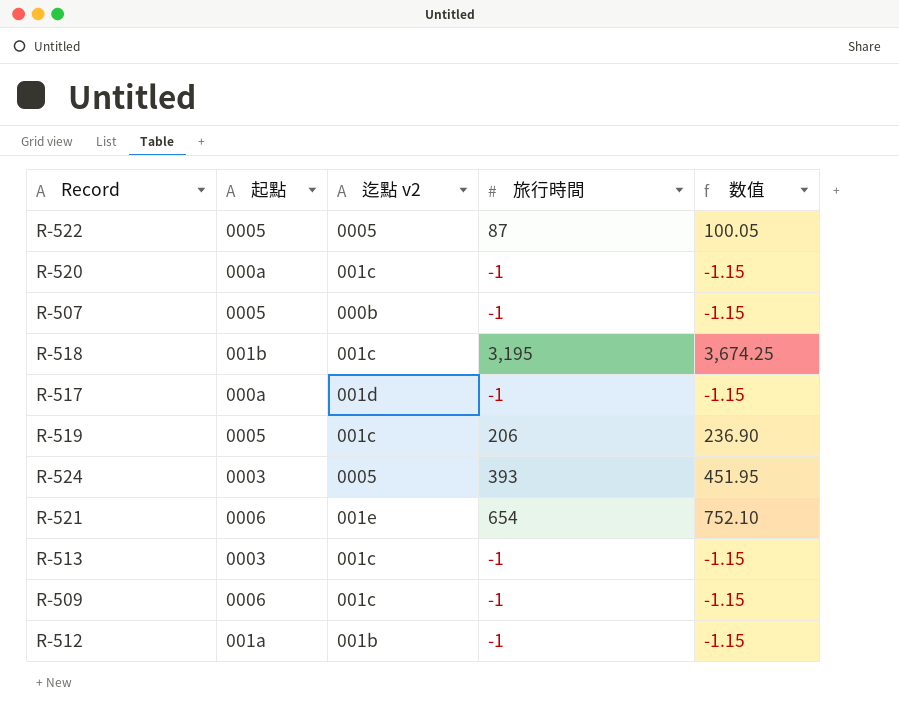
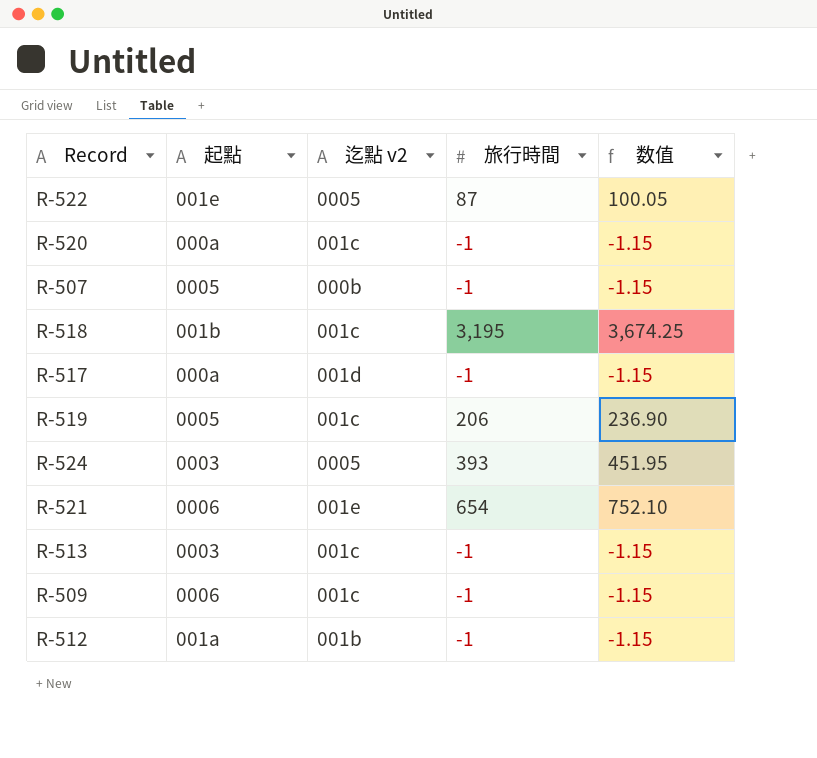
R-522 | 起點: 0005 -> 001e

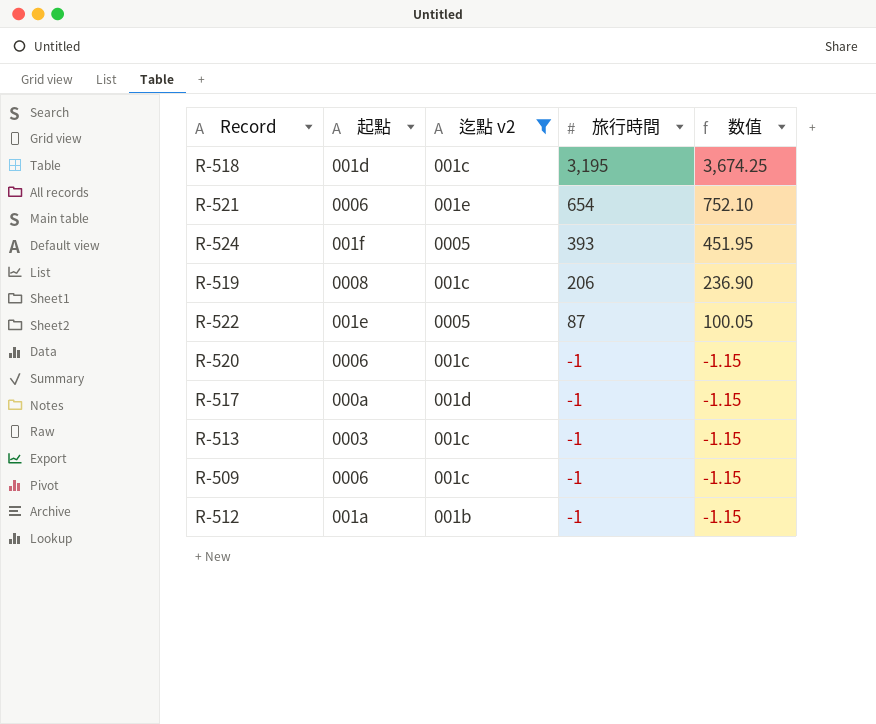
filter: none -> 迄點 v2 != 000b
row order: none -> 旅行時間 descending
R-518 | 起點: 001b -> 001d
R-524 | 起點: 0003 -> 001f
R-519 | 起點: 0005 -> 0008
R-520 | 起點: 000a -> 0006

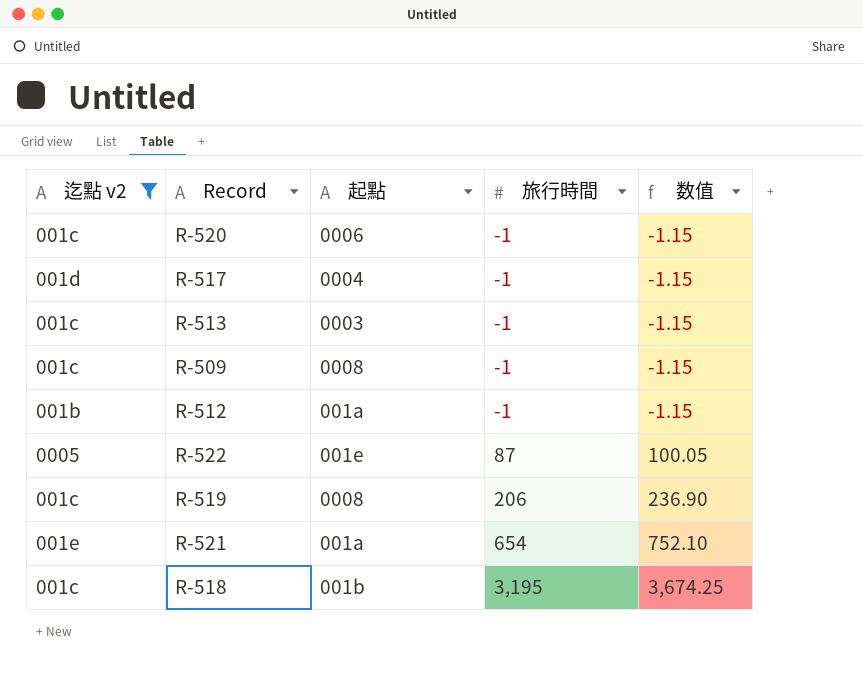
row order: 旅行時間 descending -> 旅行時間 ascending
column 迄點 v2 | position: 3 -> 1
row R-524: 001f | 0005 | 393 | 451.95 -> none
R-517 | 起點: 000a -> 0004
R-509 | 起點: 0006 -> 0008
R-521 | 起點: 0006 -> 001a
R-518 | 起點: 001d -> 001b

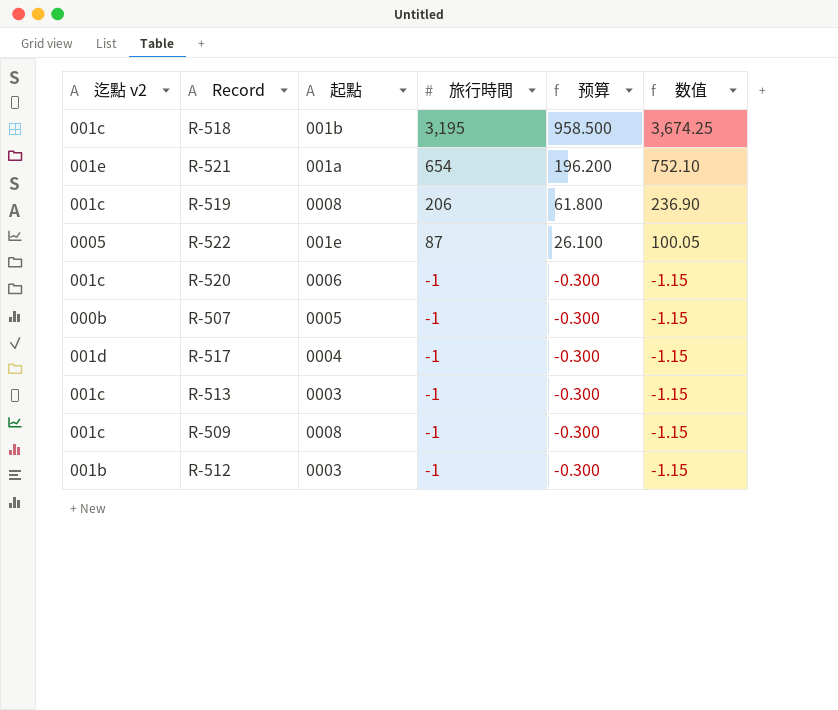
filter: 迄點 v2 != 000b -> none
row order: 旅行時間 ascending -> 旅行時間 descending
column 预算 | formula: none -> [旅行時間] * 0.3
R-512 | 起點: 001a -> 0003

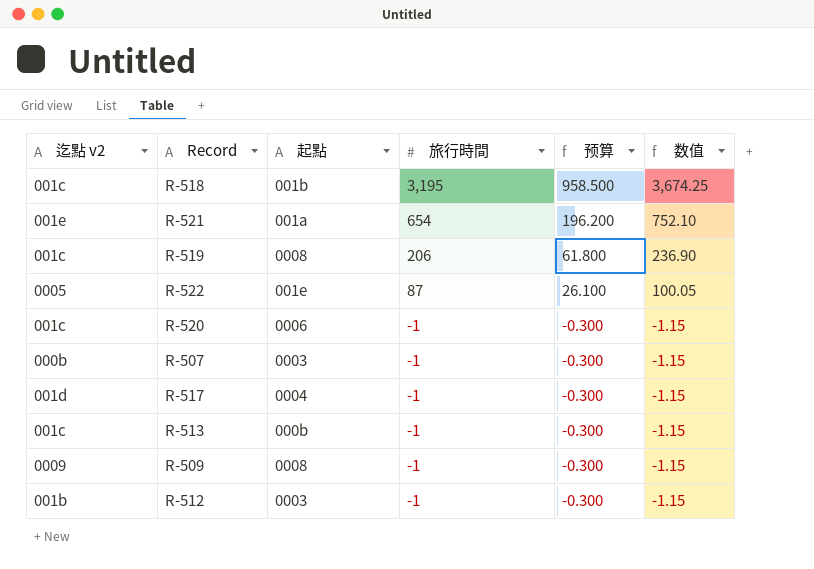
R-507 | 起點: 0005 -> 0003
R-513 | 起點: 0003 -> 000b
R-509 | 迄點 v2: 001c -> 0009

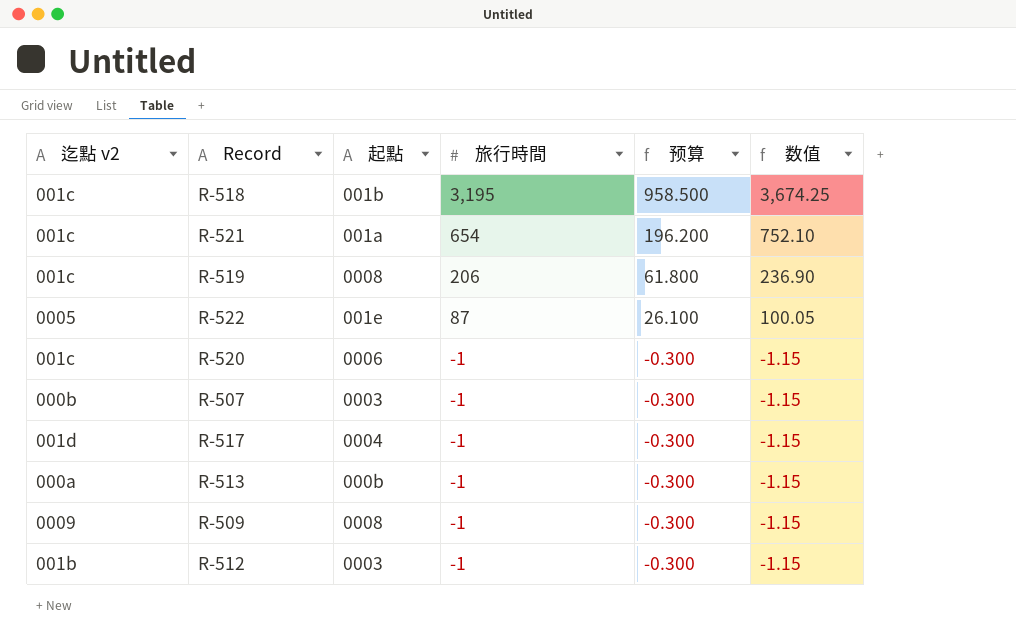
R-521 | 迄點 v2: 001e -> 001c
R-513 | 迄點 v2: 001c -> 000a

